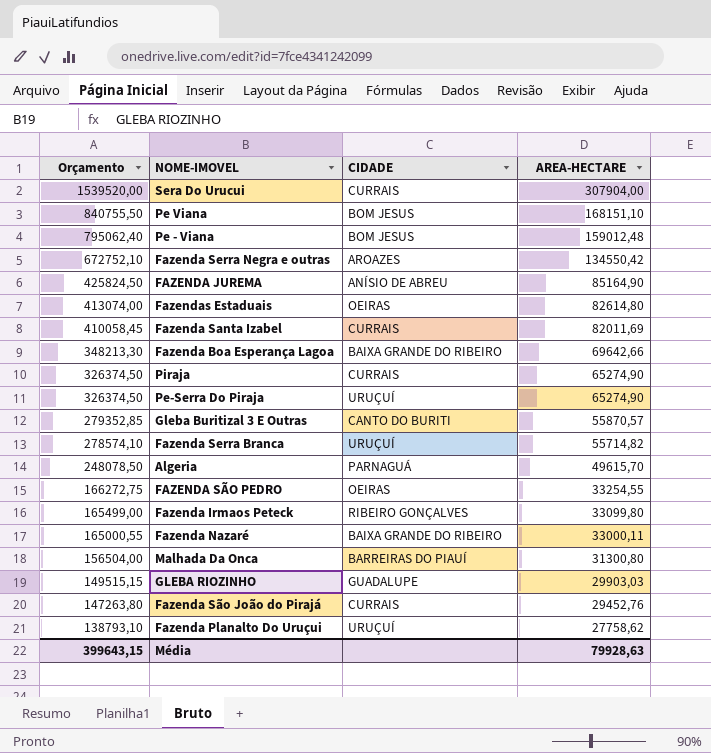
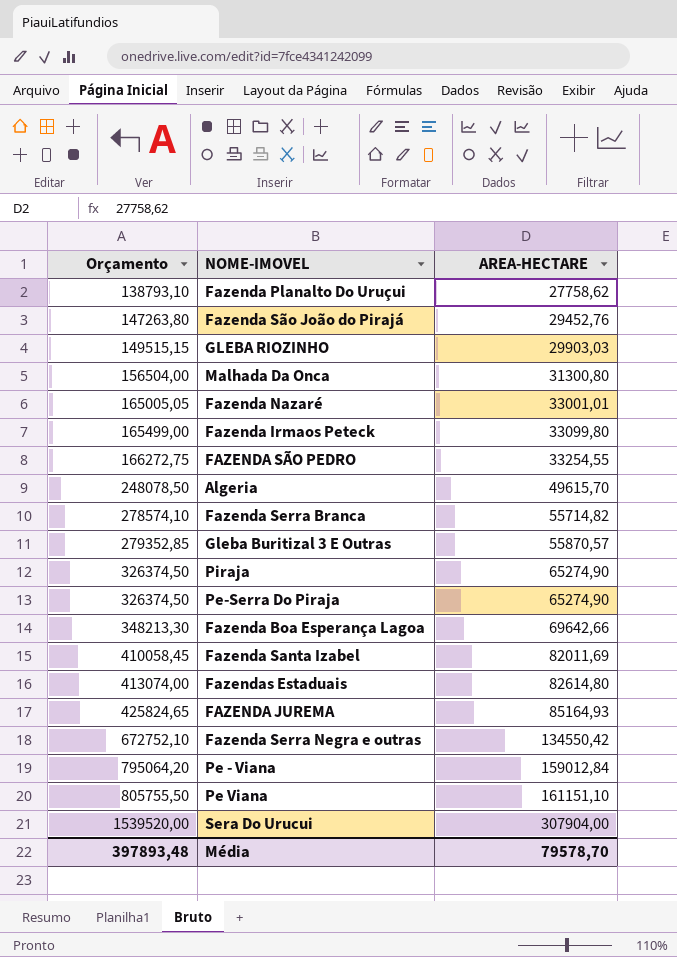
row order: Orçamento descending -> Orçamento ascending
column CIDADE | position: 3 -> none
Fazenda Nazaré | Orçamento: 165000,55 -> 165005,05
Fazenda Nazaré | AREA-HECTARE: 33000,11 -> 33001,01
FAZENDA JUREMA | Orçamento: 425824,50 -> 425824,65
FAZENDA JUREMA | AREA-HECTARE: 85164,90 -> 85164,93
Pe - Viana | Orçamento: 795062,40 -> 795064,20
Pe - Viana | AREA-HECTARE: 159012,48 -> 159012,84
Pe Viana | Orçamento: 840755,50 -> 805755,50
Pe Viana | AREA-HECTARE: 168151,10 -> 161151,10
Média | Orçamento: 399643,15 -> 397893,48
Média | AREA-HECTARE: 79928,63 -> 79578,70

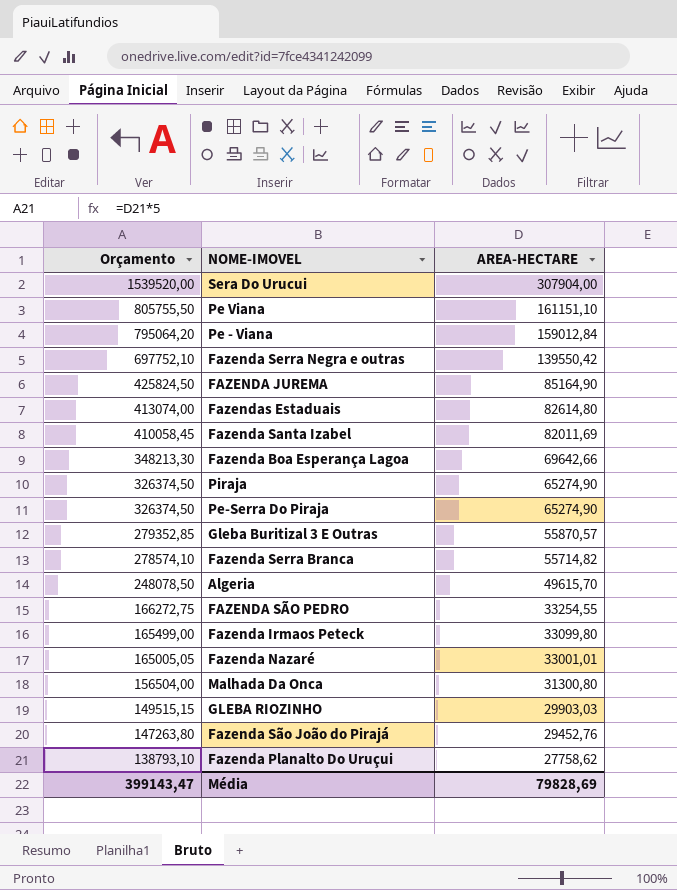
row order: Orçamento ascending -> Orçamento descending
Fazenda Serra Negra e outras | Orçamento: 672752,10 -> 697752,10
Fazenda Serra Negra e outras | AREA-HECTARE: 134550,42 -> 139550,42
FAZENDA JUREMA | Orçamento: 425824,65 -> 425824,50
FAZENDA JUREMA | AREA-HECTARE: 85164,93 -> 85164,90
Média | Orçamento: 397893,48 -> 399143,47
Média | AREA-HECTARE: 79578,70 -> 79828,69

